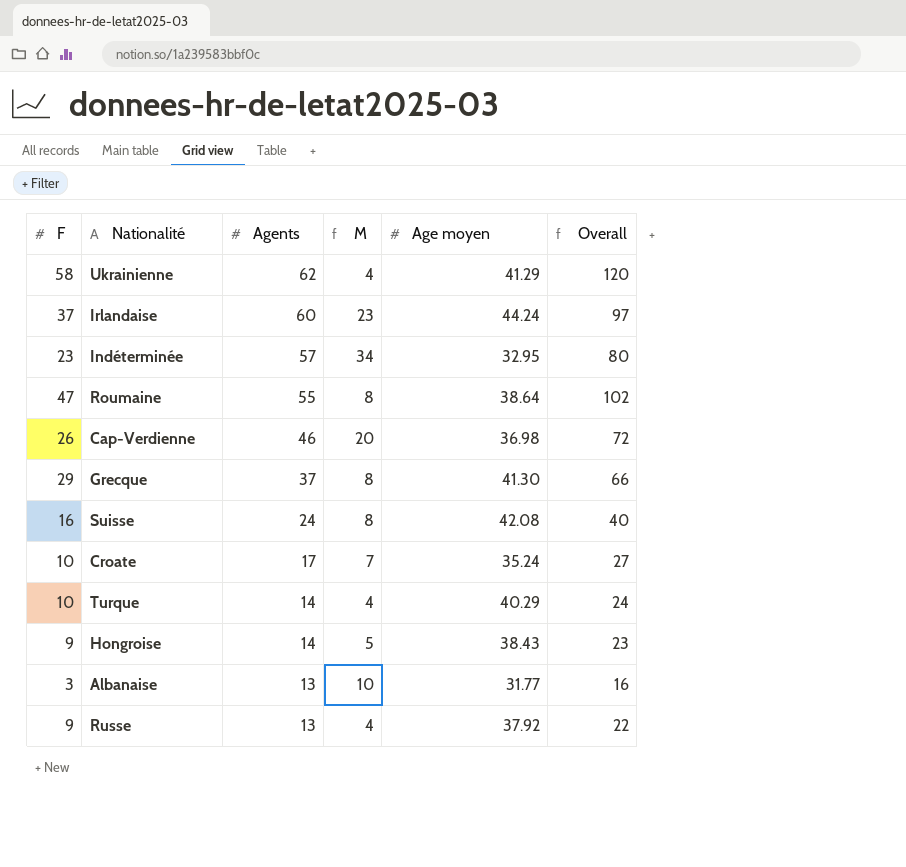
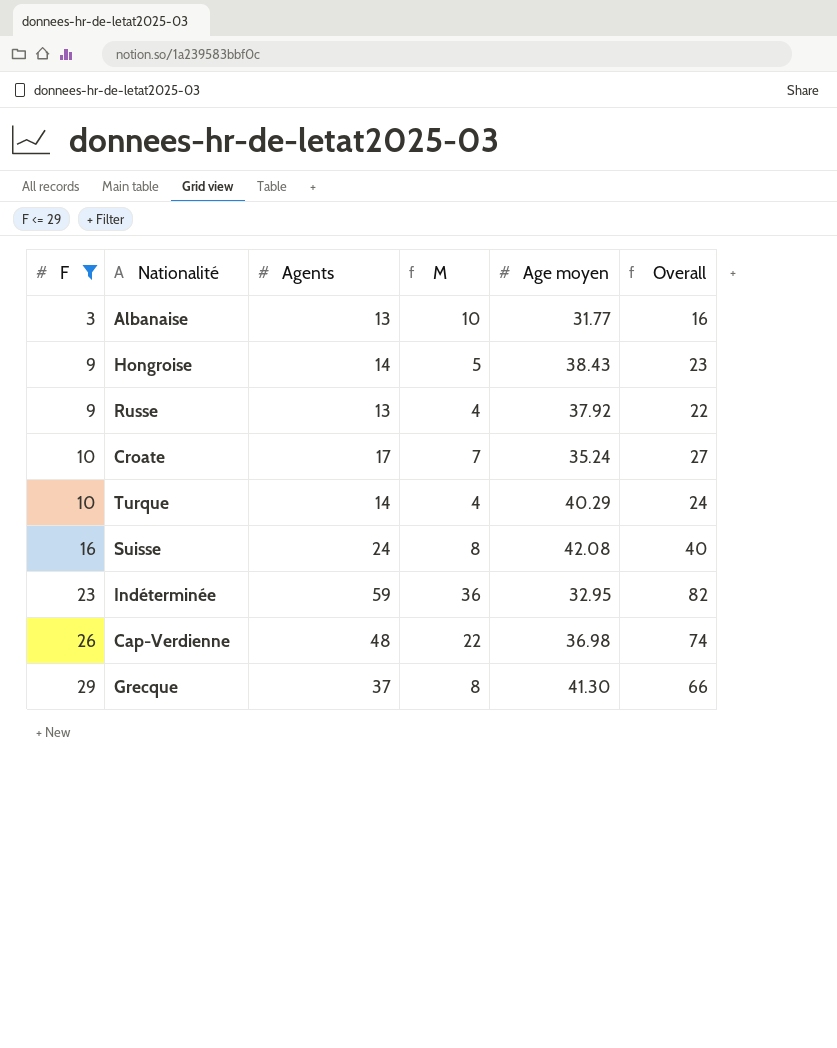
filter: none -> F <= 29
row order: Agents descending -> F ascending
Indéterminée | Agents: 57 -> 59
Indéterminée | M: 34 -> 36
Indéterminée | Overall: 80 -> 82
Cap-Verdienne | Agents: 46 -> 48
Cap-Verdienne | M: 20 -> 22
Cap-Verdienne | Overall: 72 -> 74

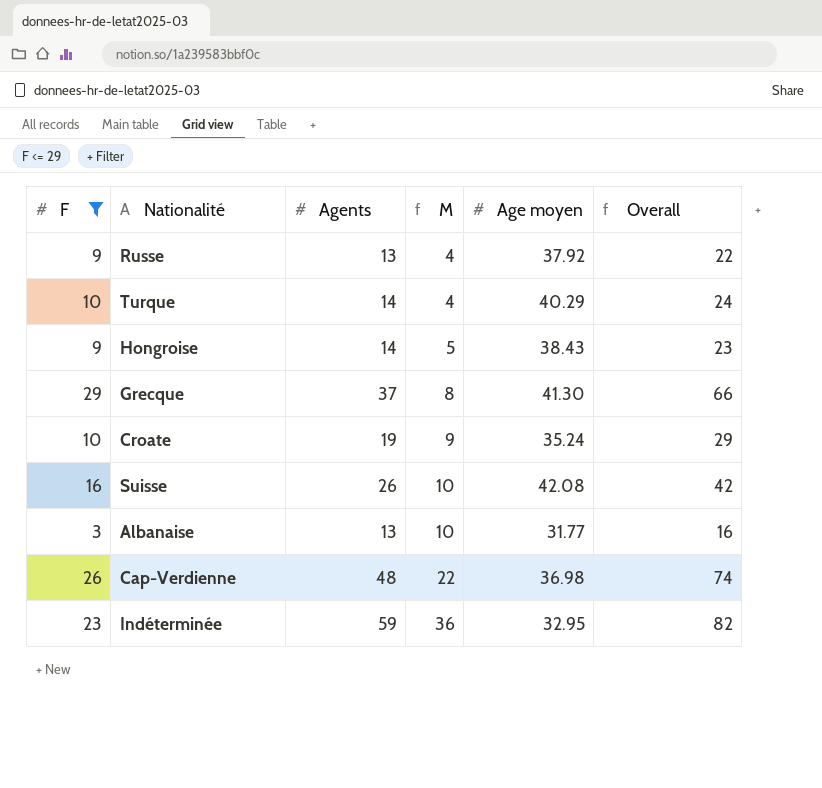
row order: F ascending -> M ascending
Croate | Agents: 17 -> 19
Croate | M: 7 -> 9
Croate | Overall: 27 -> 29
Suisse | Agents: 24 -> 26
Suisse | M: 8 -> 10
Suisse | Overall: 40 -> 42

